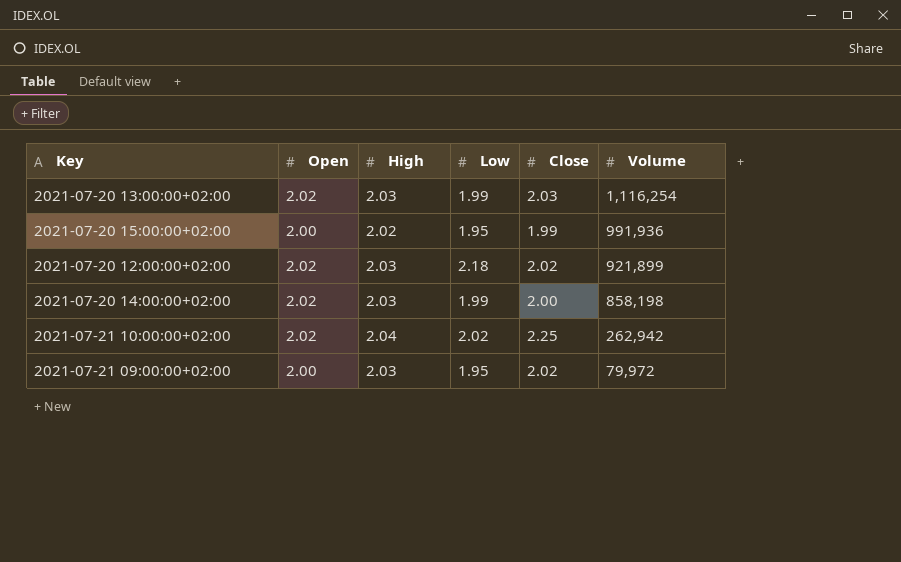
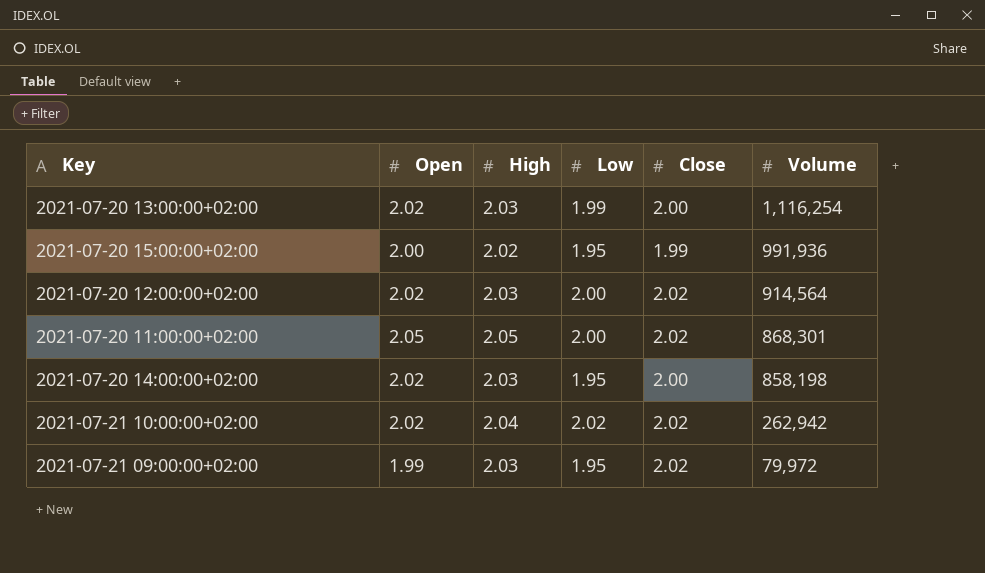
2021-07-20 13:00:00+02:00 | Close: 2.03 -> 2.00
2021-07-20 12:00:00+02:00 | Low: 2.18 -> 2.00
2021-07-20 12:00:00+02:00 | Volume: 921,899 -> 914,564
row 2021-07-20 11:00:00+02:00: none -> 2.05 | 2.05 | 2.00 | 2.02 | 868,301
2021-07-20 14:00:00+02:00 | Low: 1.99 -> 1.95
2021-07-21 10:00:00+02:00 | Close: 2.25 -> 2.02
2021-07-21 09:00:00+02:00 | Open: 2.00 -> 1.99

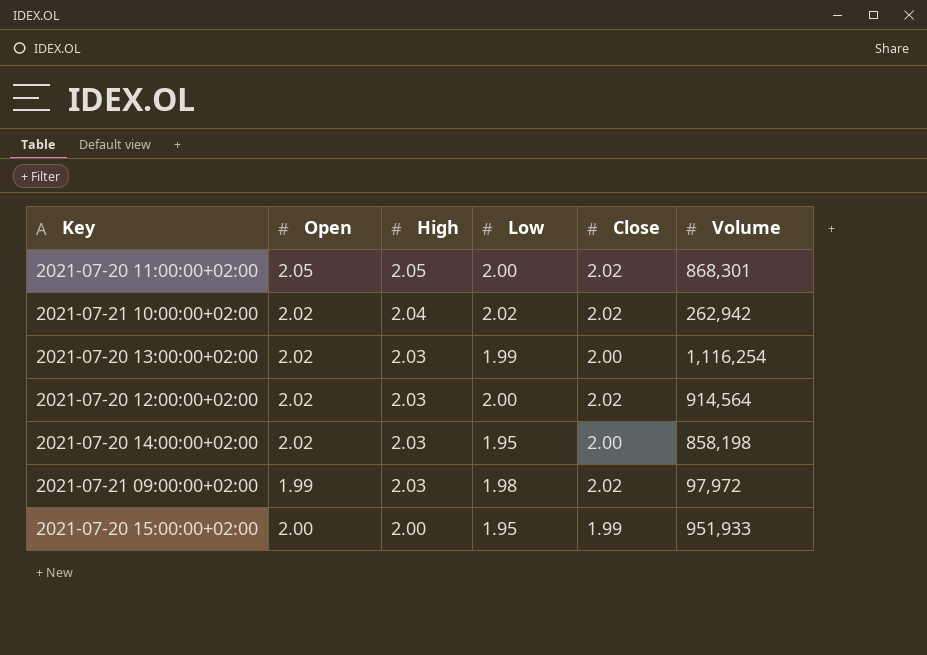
row order: Volume descending -> High descending
2021-07-21 09:00:00+02:00 | Low: 1.95 -> 1.98
2021-07-21 09:00:00+02:00 | Volume: 79,972 -> 97,972
2021-07-20 15:00:00+02:00 | High: 2.02 -> 2.00
2021-07-20 15:00:00+02:00 | Volume: 991,936 -> 951,933

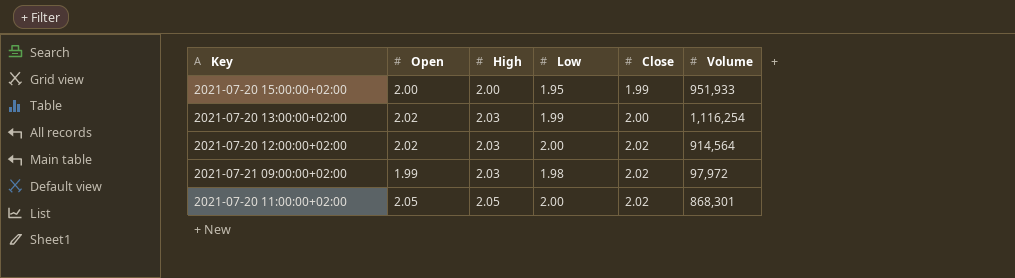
row order: High descending -> High ascending
row 2021-07-21 10:00:00+02:00: 2.02 | 2.04 | 2.02 | 2.02 | 262,942 -> none
row 2021-07-20 14:00:00+02:00: 2.02 | 2.03 | 1.95 | 2.00 | 858,198 -> none

